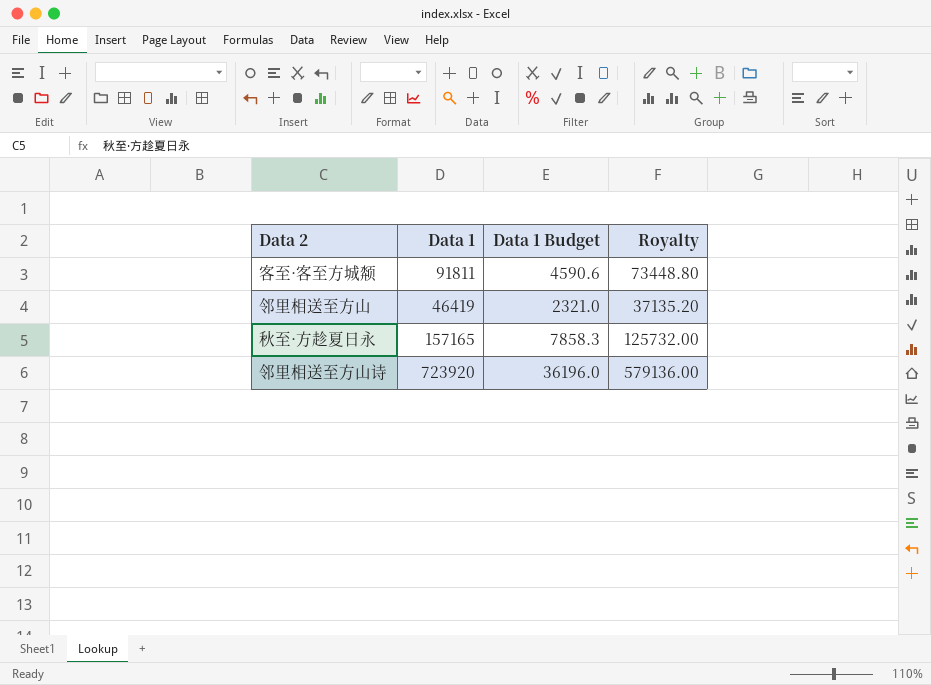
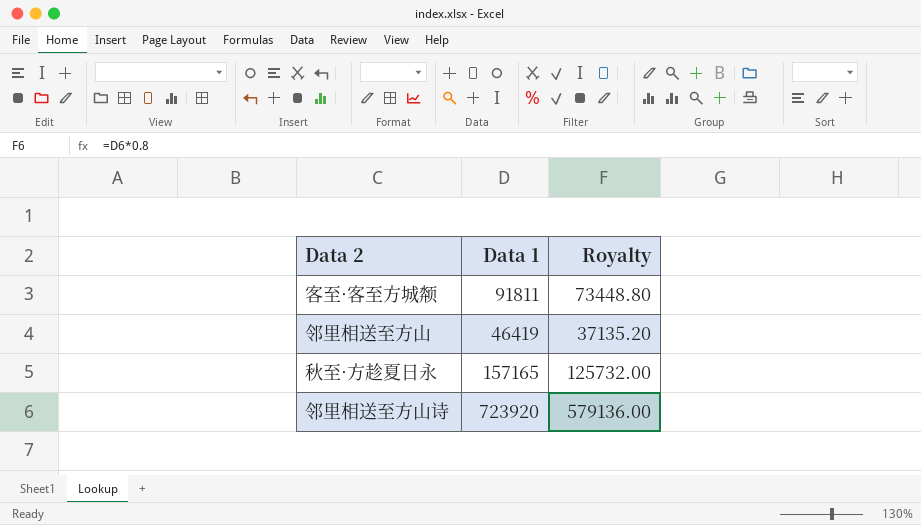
column Data 1 Budget | formula: [Data 1] * 0.05 -> none

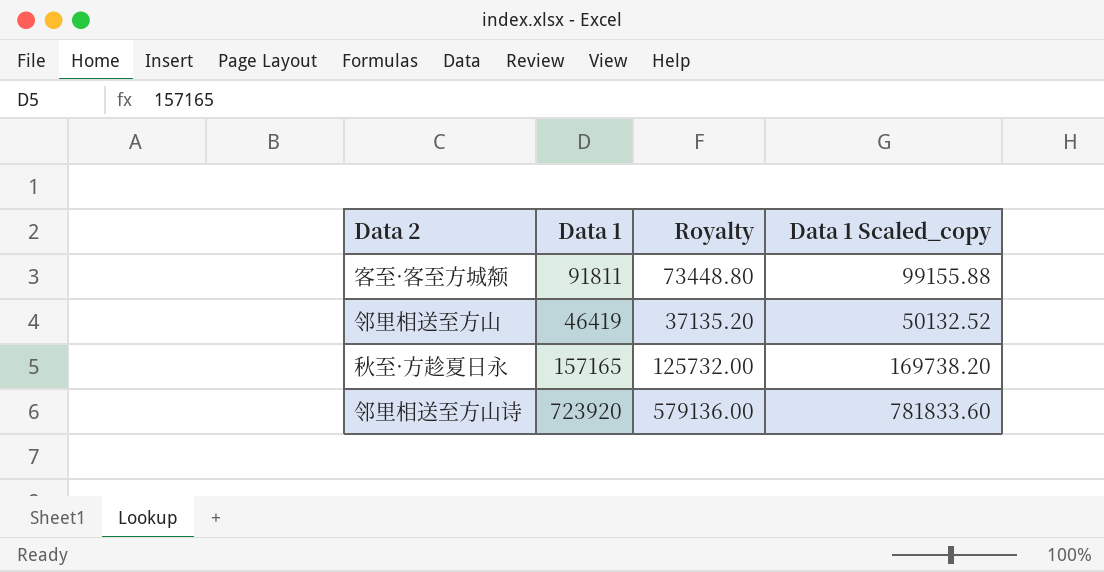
column Data 1 Scaled_copy | formula: none -> [Data 1] * 1.08

